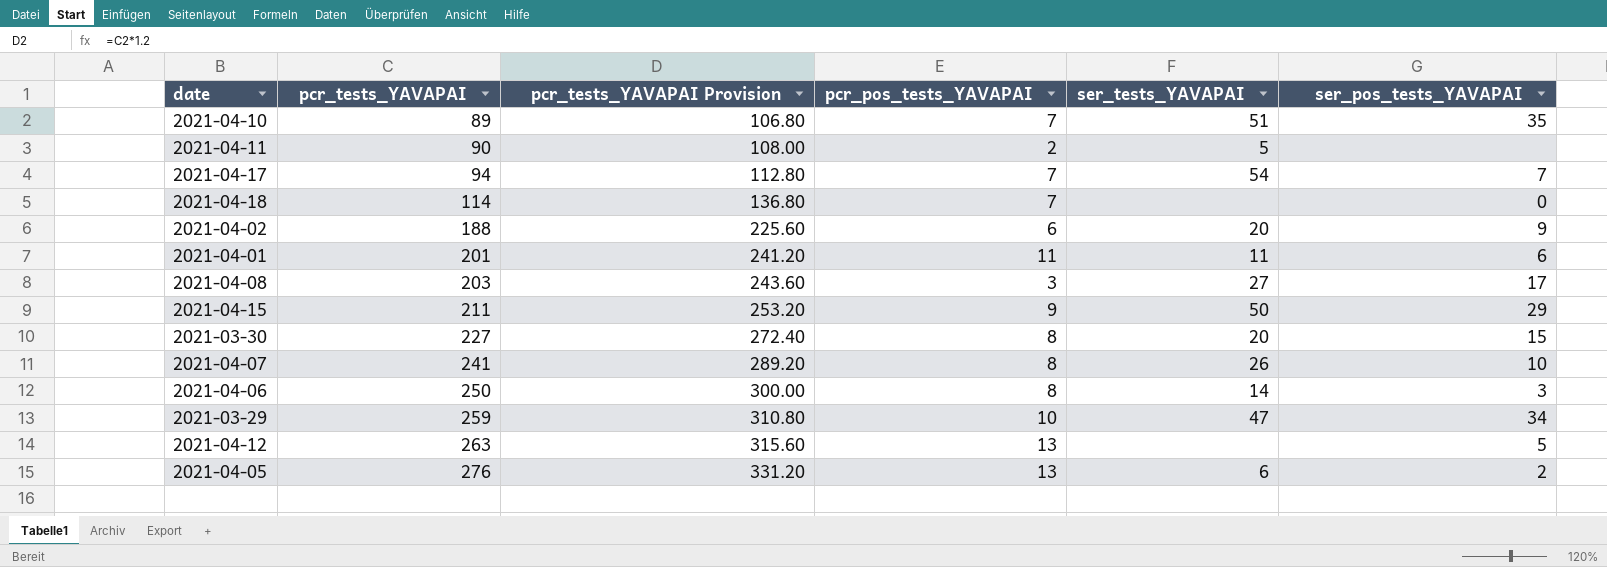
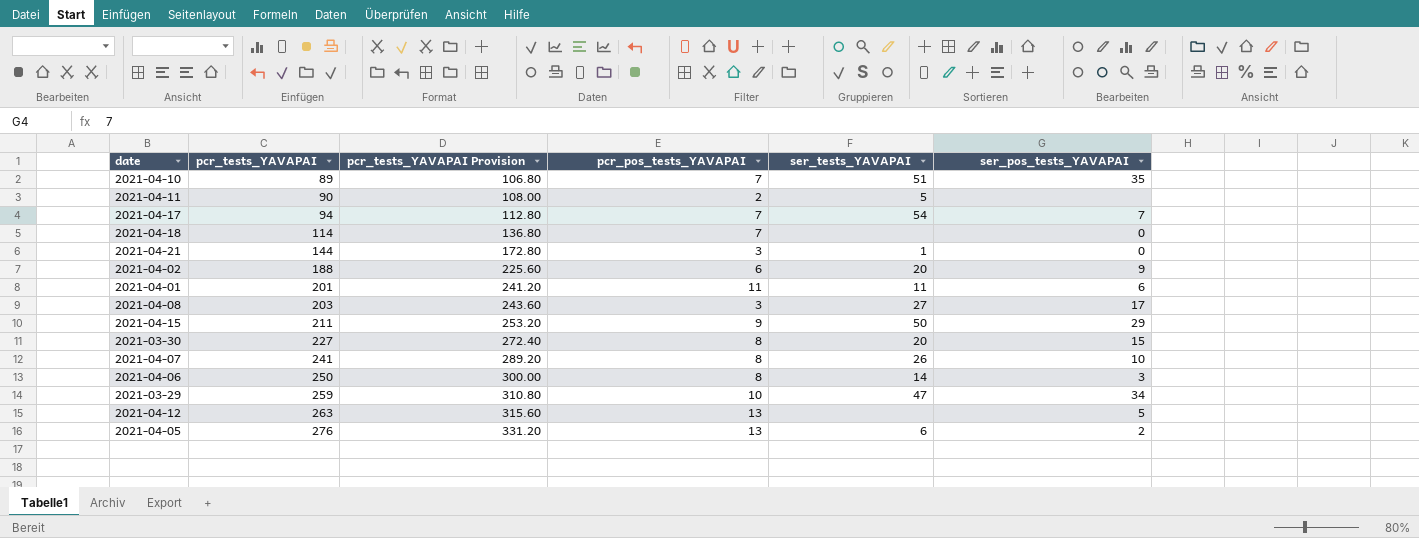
row 2021-04-21: none -> 144 | 172.80 | 3 | 1 | 0

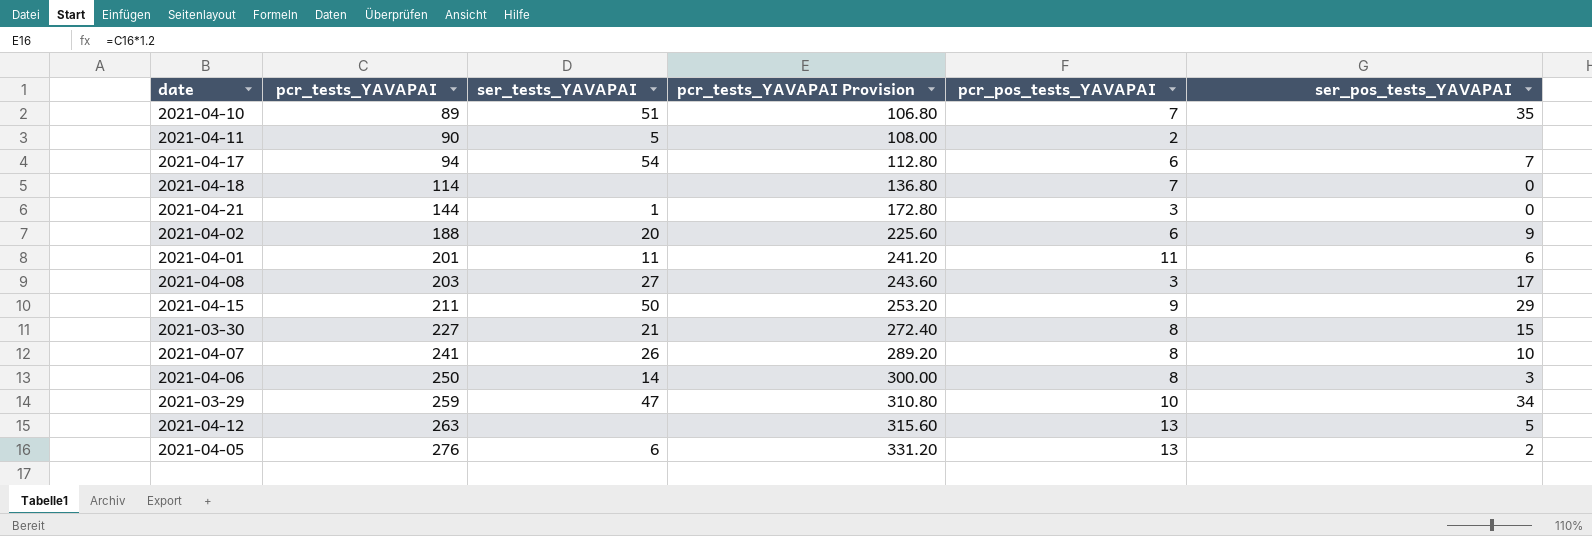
column ser_tests_YAVAPAI | position: 5 -> 3
2021-04-17 | pcr_pos_tests_YAVAPAI: 7 -> 6
2021-03-30 | ser_tests_YAVAPAI: 20 -> 21

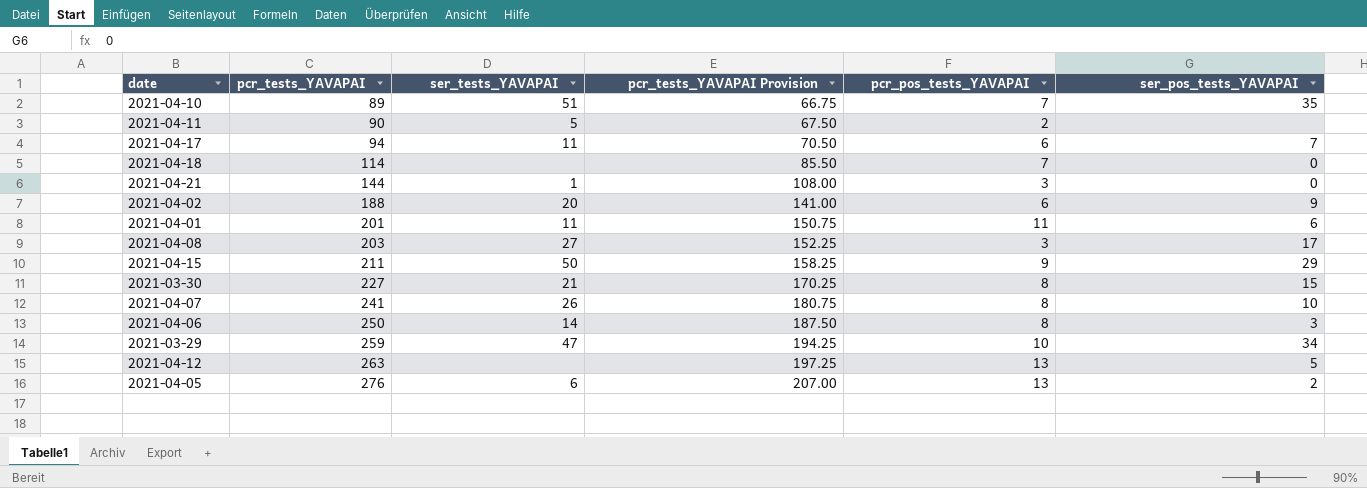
column pcr_tests_YAVAPAI Provision | formula: [pcr_tests_YAVAPAI] * 1.2 -> [pcr_tests_YAVAPAI] * 0.75
2021-04-17 | ser_tests_YAVAPAI: 54 -> 11

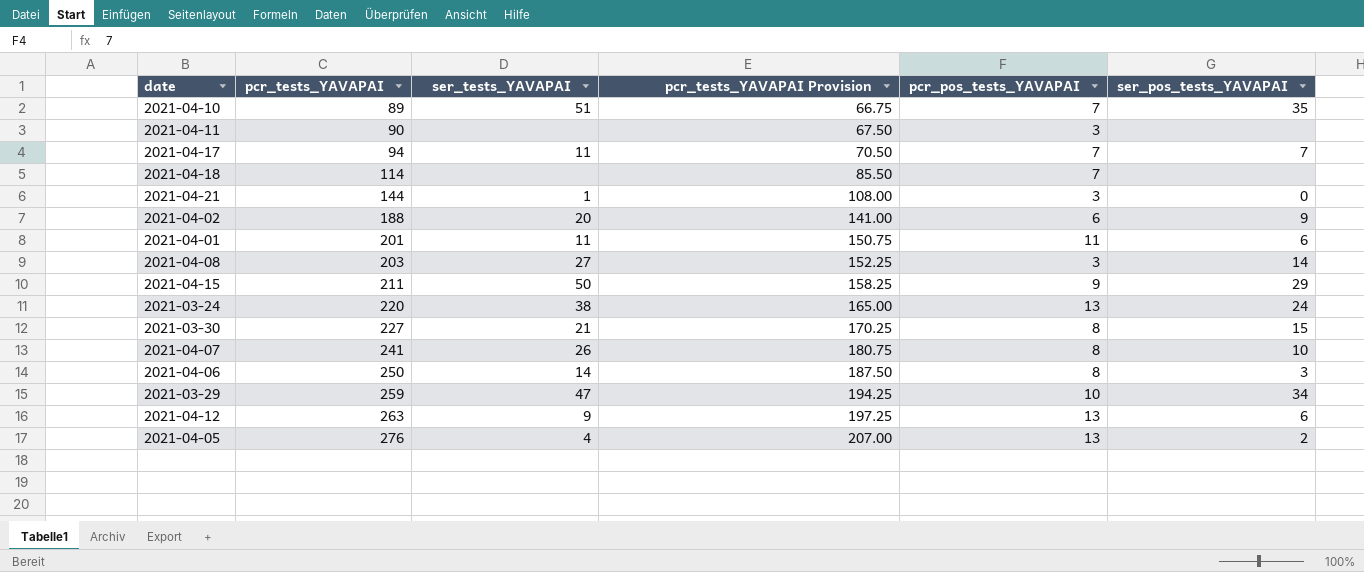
2021-04-11 | ser_tests_YAVAPAI: 5 -> none
2021-04-11 | pcr_pos_tests_YAVAPAI: 2 -> 3
2021-04-17 | pcr_pos_tests_YAVAPAI: 6 -> 7
2021-04-18 | ser_pos_tests_YAVAPAI: 0 -> none
2021-04-08 | ser_pos_tests_YAVAPAI: 17 -> 14
row 2021-03-24: none -> 220 | 38 | 165.00 | 13 | 24
2021-04-12 | ser_tests_YAVAPAI: none -> 9
2021-04-12 | ser_pos_tests_YAVAPAI: 5 -> 6
2021-04-05 | ser_tests_YAVAPAI: 6 -> 4

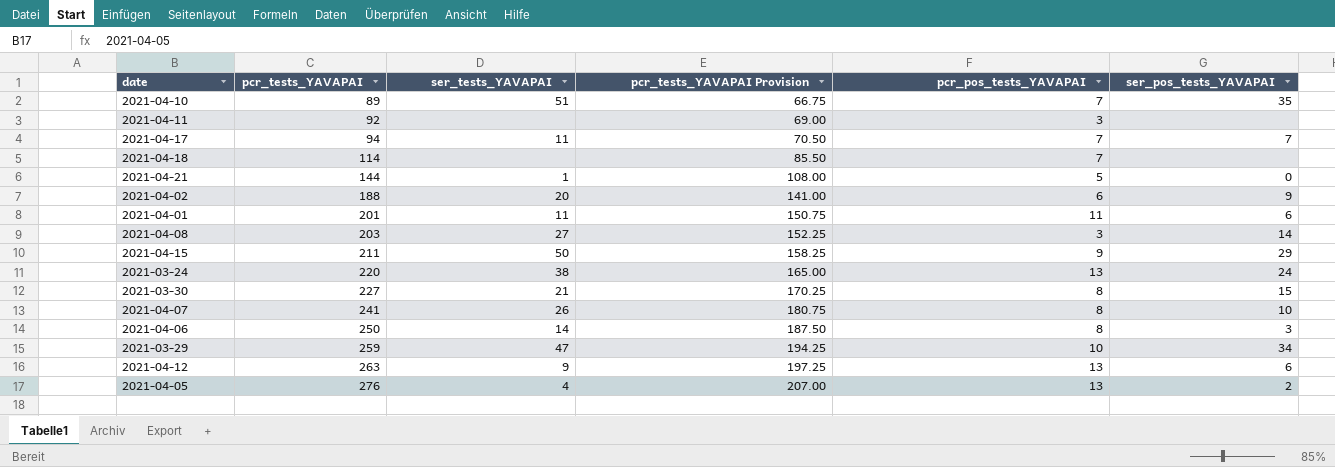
2021-04-11 | pcr_tests_YAVAPAI: 90 -> 92
2021-04-11 | pcr_tests_YAVAPAI Provision: 67.50 -> 69.00
2021-04-21 | pcr_pos_tests_YAVAPAI: 3 -> 5

